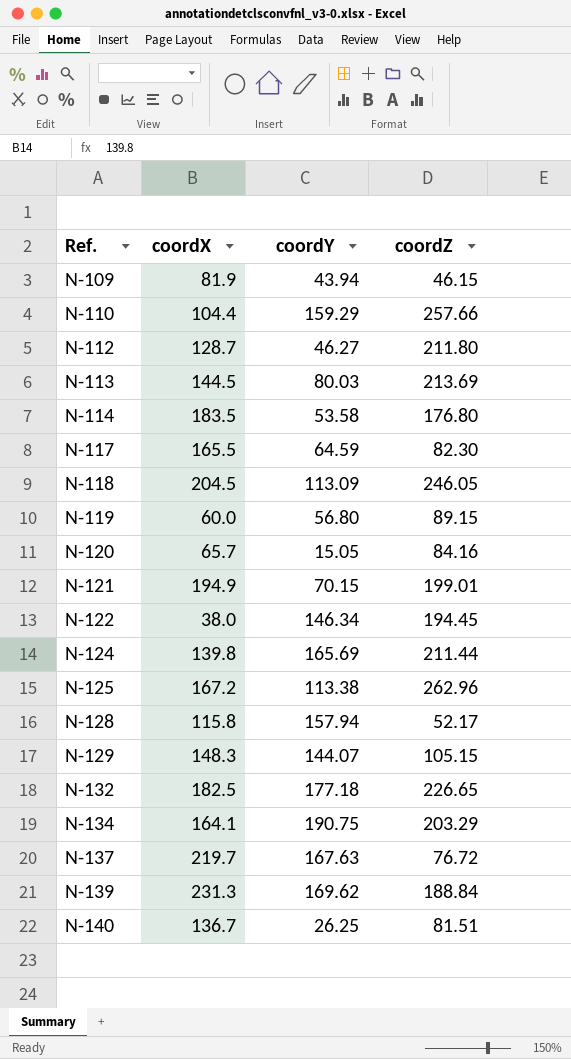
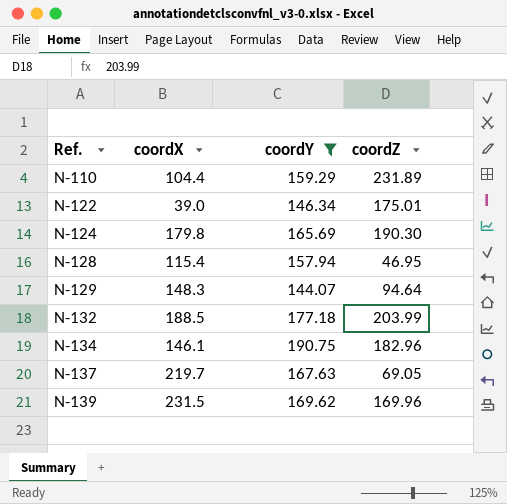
filter: none -> coordY >= 144.07
N-110 | coordZ: 257.66 -> 231.89
N-122 | coordX: 38.0 -> 39.0
N-122 | coordZ: 194.45 -> 175.01
N-124 | coordX: 139.8 -> 179.8
N-124 | coordZ: 211.44 -> 190.30
N-128 | coordX: 115.8 -> 115.4
N-128 | coordZ: 52.17 -> 46.95
N-129 | coordZ: 105.15 -> 94.64
N-132 | coordX: 182.5 -> 188.5
N-132 | coordZ: 226.65 -> 203.99
N-134 | coordX: 164.1 -> 146.1
N-134 | coordZ: 203.29 -> 182.96
N-137 | coordZ: 76.72 -> 69.05
N-139 | coordX: 231.3 -> 231.5
N-139 | coordZ: 188.84 -> 169.96

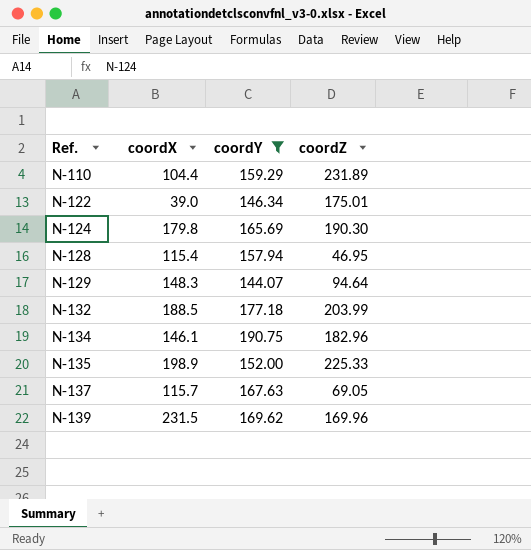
row N-135: none -> 198.9 | 152.00 | 225.33
N-137 | coordX: 219.7 -> 115.7

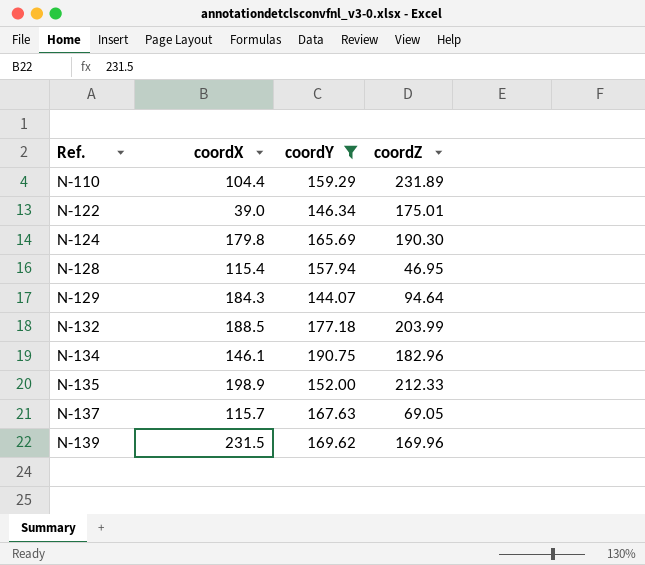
N-129 | coordX: 148.3 -> 184.3
N-135 | coordZ: 225.33 -> 212.33

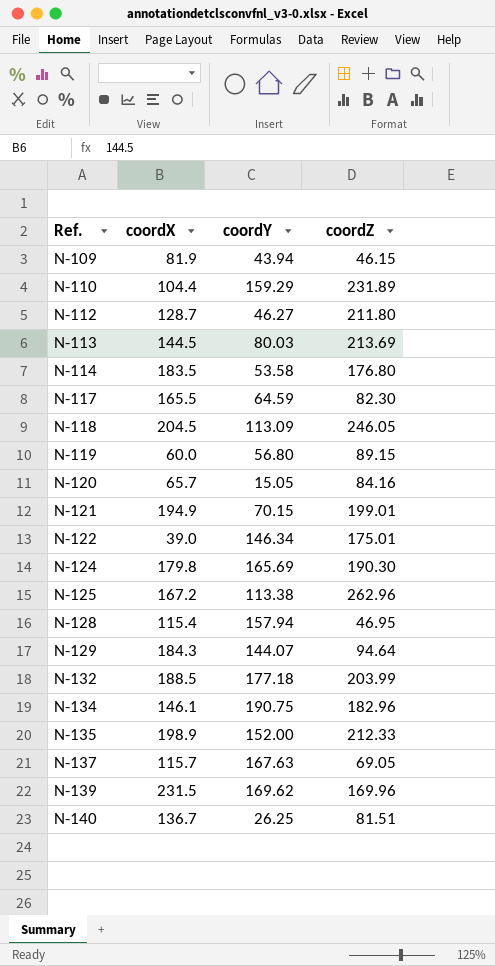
filter: coordY >= 144.07 -> none

